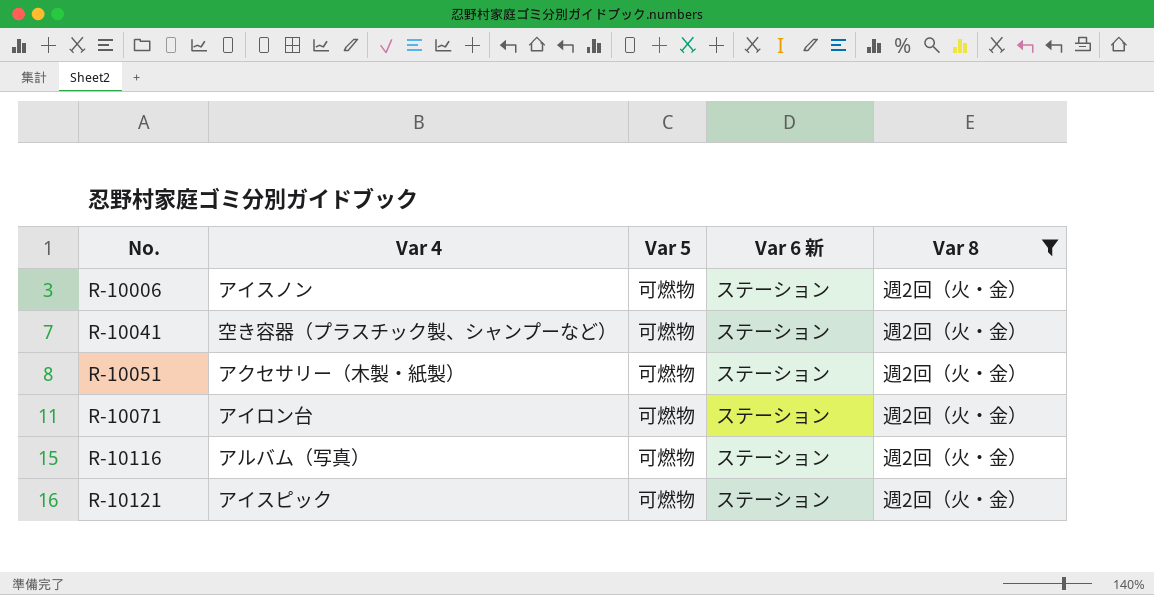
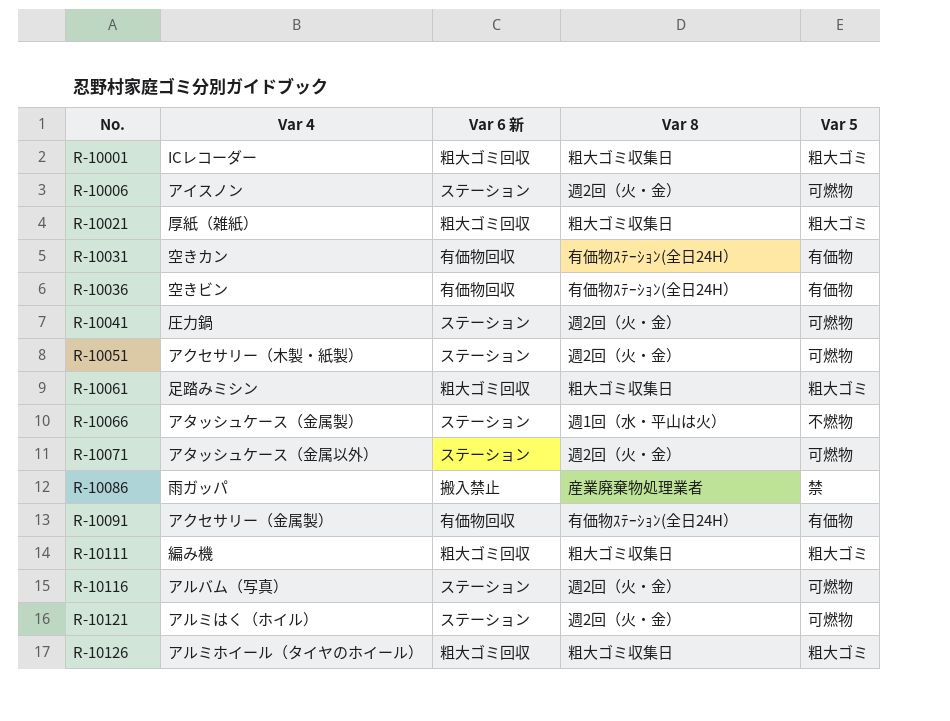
filter: Var 8 = 週2回（火・金） -> none
column Var 5 | position: 3 -> 5
R-10041 | Var 4: 空き容器（プラスチック製、シャンプーなど） -> 圧力鍋
R-10071 | Var 4: アイロン台 -> アタッシュケース（金属以外）
R-10121 | Var 4: アイスピック -> アルミはく（ホイル）

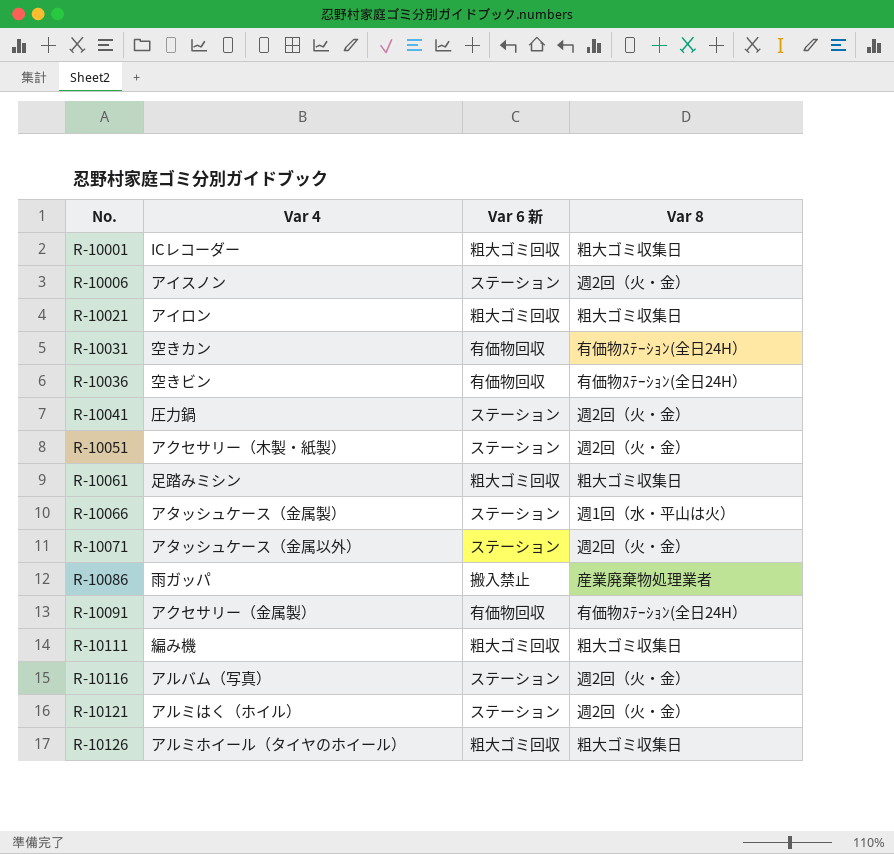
column Var 5 | position: 5 -> none
R-10021 | Var 4: 厚紙（雑紙） -> アイロン

